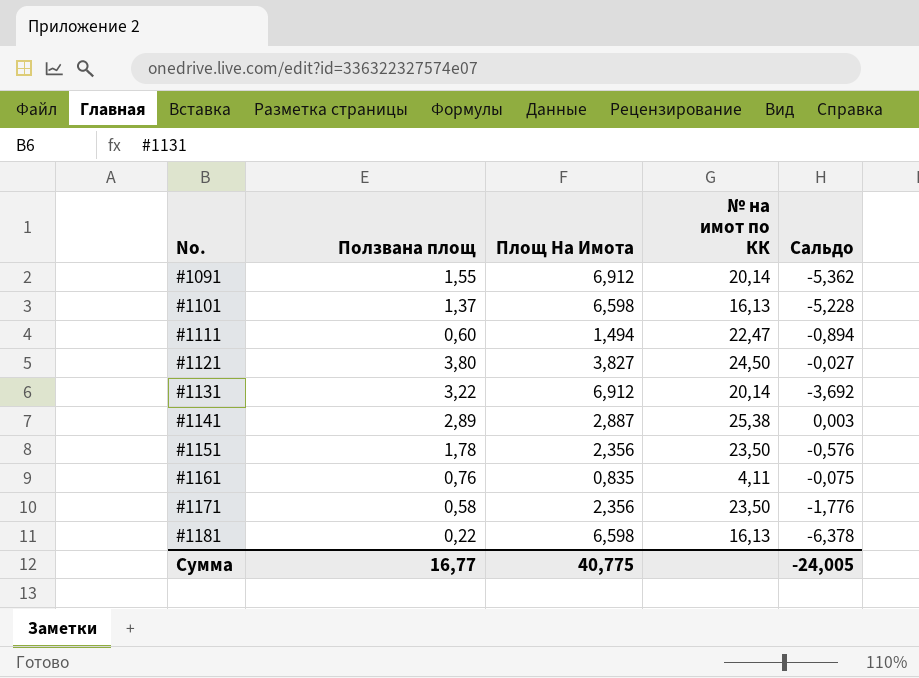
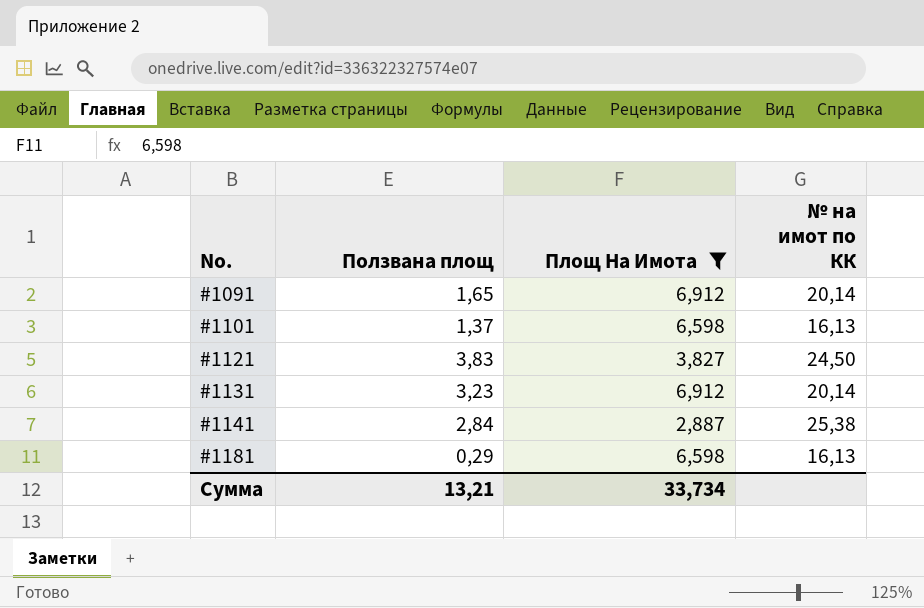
filter: none -> Площ На Имота >= 2,887
column Сальдо | formula: [Ползвана площ] - [Площ На Имота] -> none
#1091 | Ползвана площ: 1,55 -> 1,65
#1121 | Ползвана площ: 3,80 -> 3,83
#1131 | Ползвана площ: 3,22 -> 3,23
#1141 | Ползвана площ: 2,89 -> 2,84
#1181 | Ползвана площ: 0,22 -> 0,29
Сумма | Ползвана площ: 16,77 -> 13,21
Сумма | Площ На Имота: 40,775 -> 33,734

